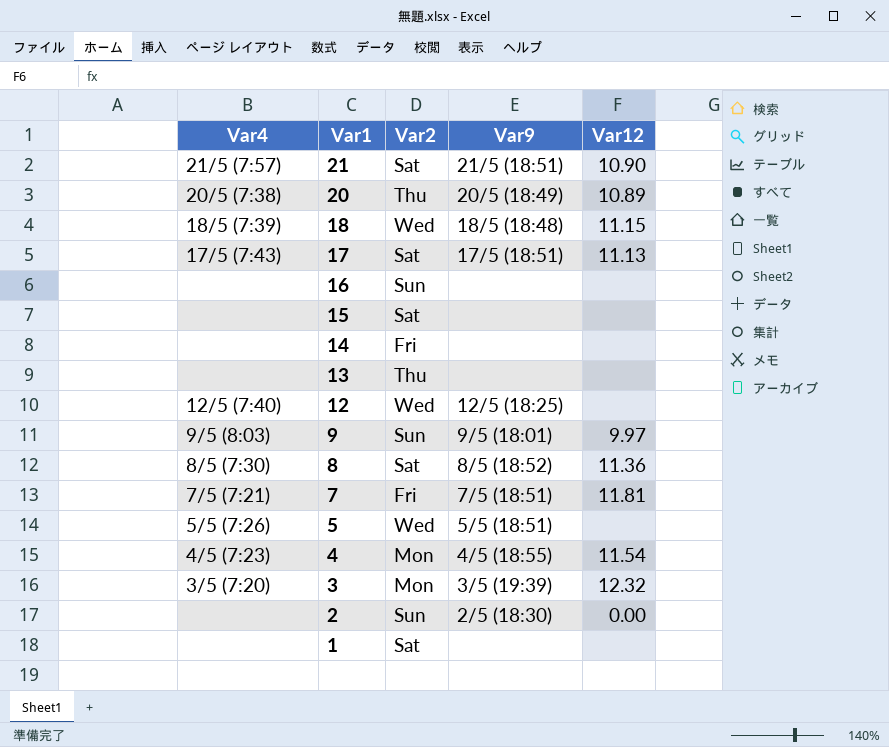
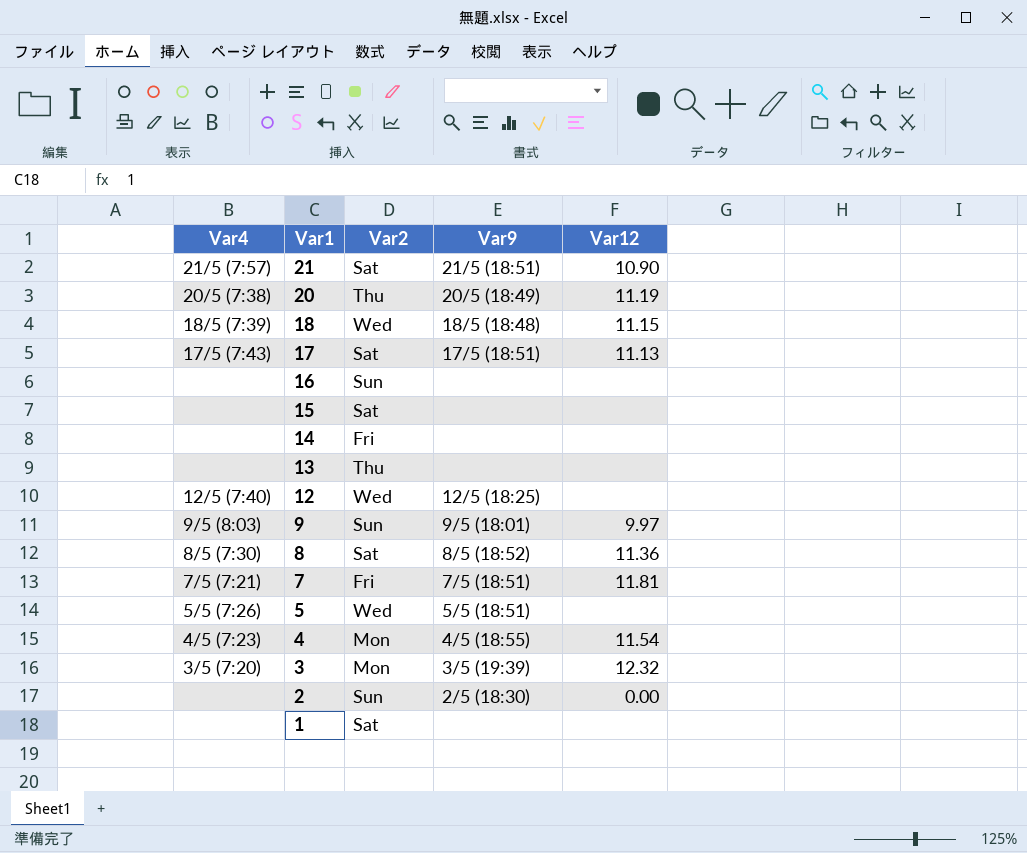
20 | Var12: 10.89 -> 11.19

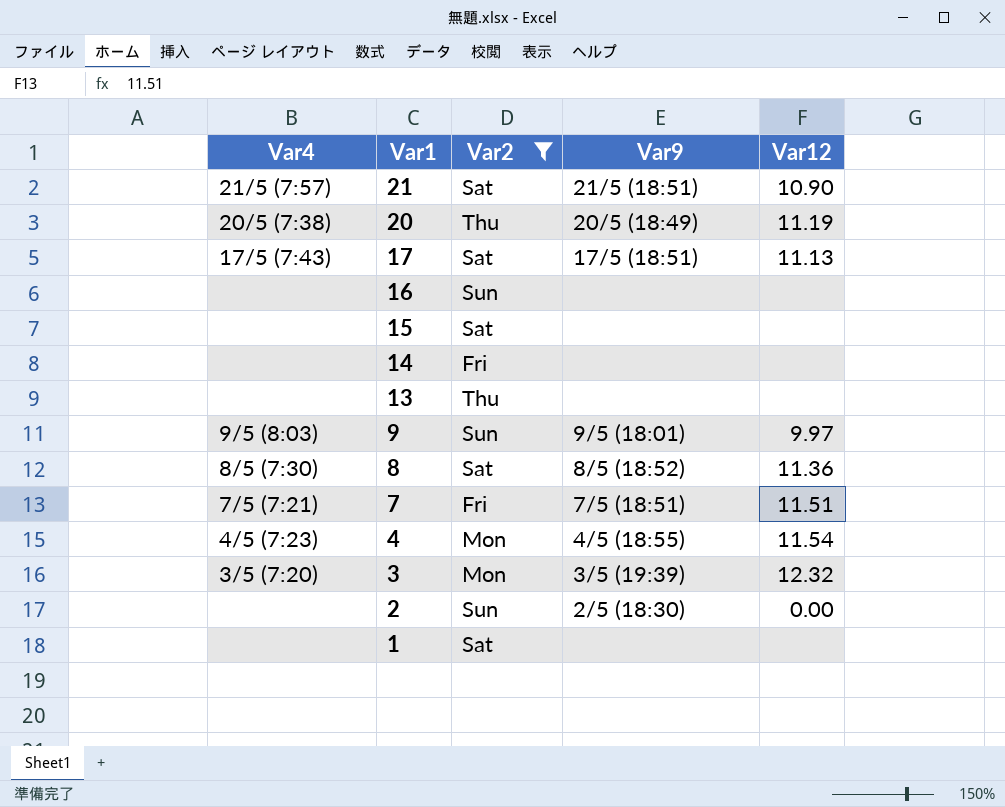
filter: none -> Var2 != Wed
7 | Var12: 11.81 -> 11.51

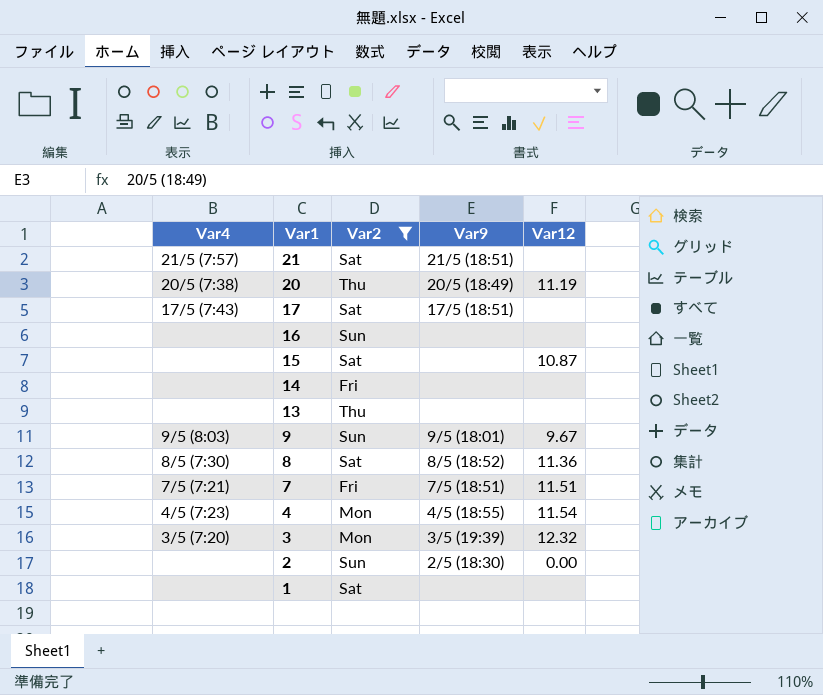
21 | Var12: 10.90 -> none
17 | Var12: 11.13 -> none
15 | Var12: none -> 10.87
9 | Var12: 9.97 -> 9.67

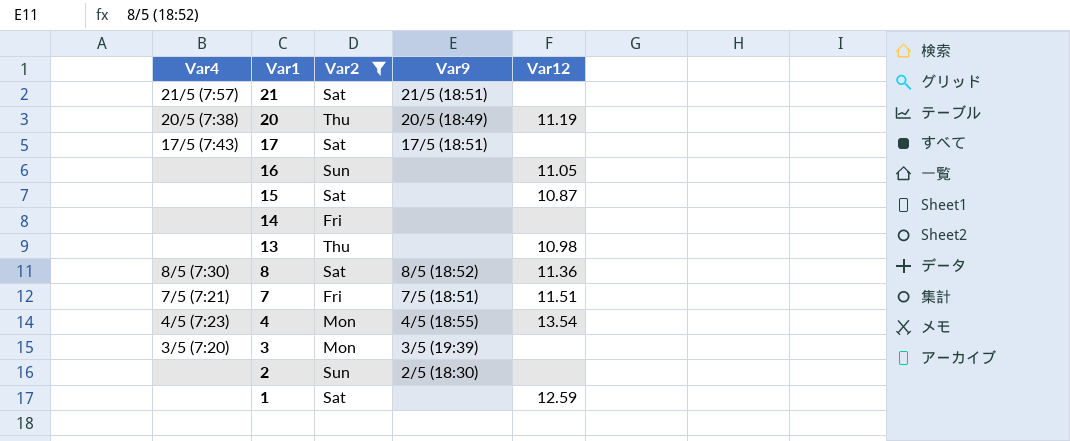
row 9: 9/5 (8:03) | Sun | 9/5 (18:01) | 9.67 -> none
16 | Var12: none -> 11.05
13 | Var12: none -> 10.98
4 | Var12: 11.54 -> 13.54
3 | Var12: 12.32 -> none
2 | Var12: 0.00 -> none
1 | Var12: none -> 12.59

